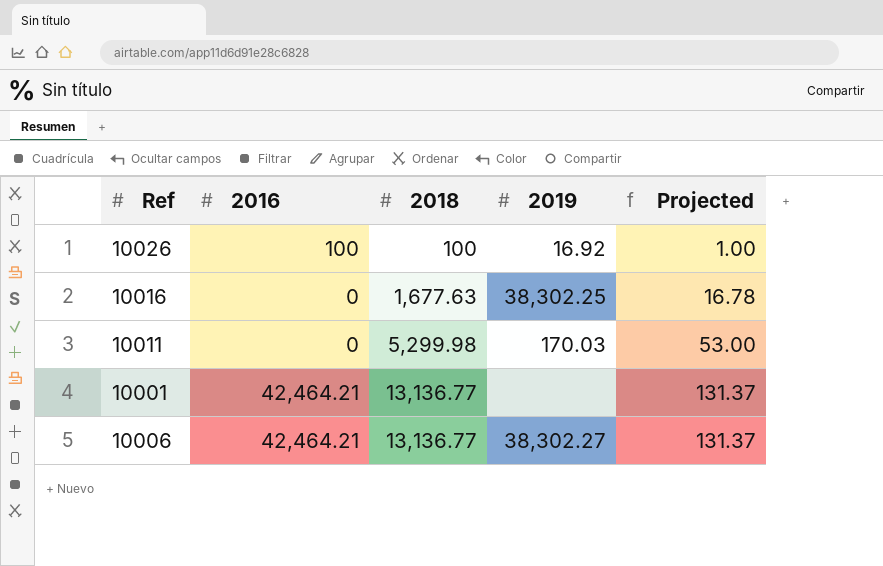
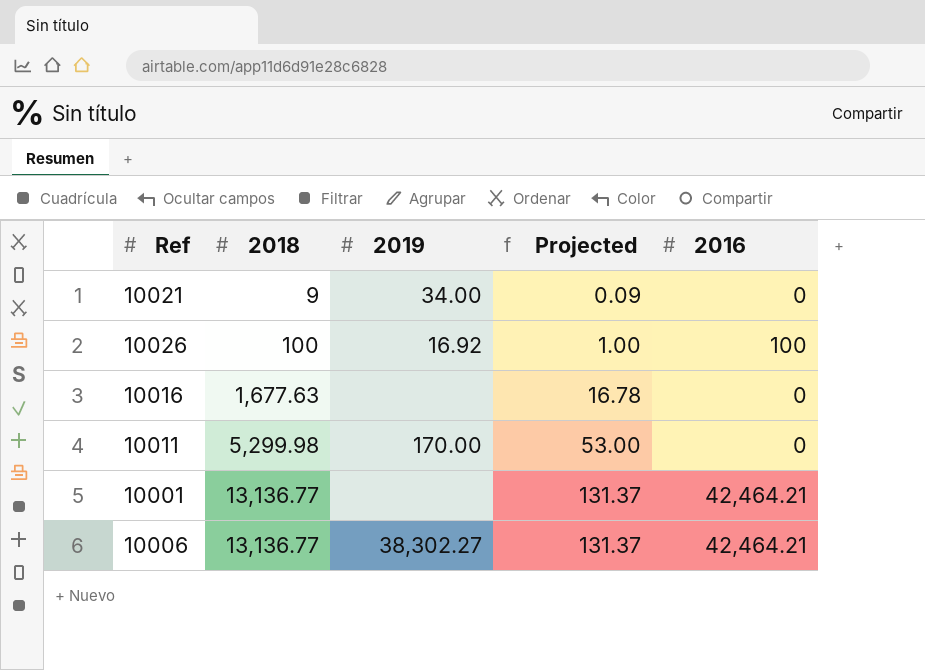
column 2016 | position: 2 -> 5
row 10021: none -> 9 | 34.00 | 0.09 | 0
10016 | 2019: 38,302.25 -> none
10011 | 2019: 170.03 -> 170.00

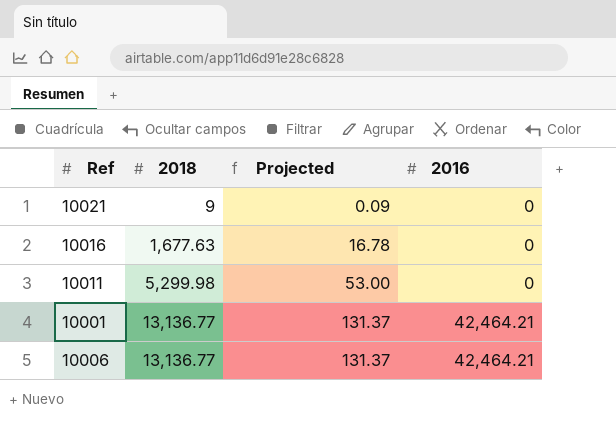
column 2019 | position: 3 -> none
row 10026: 100 | 16.92 | 1.00 | 100 -> none

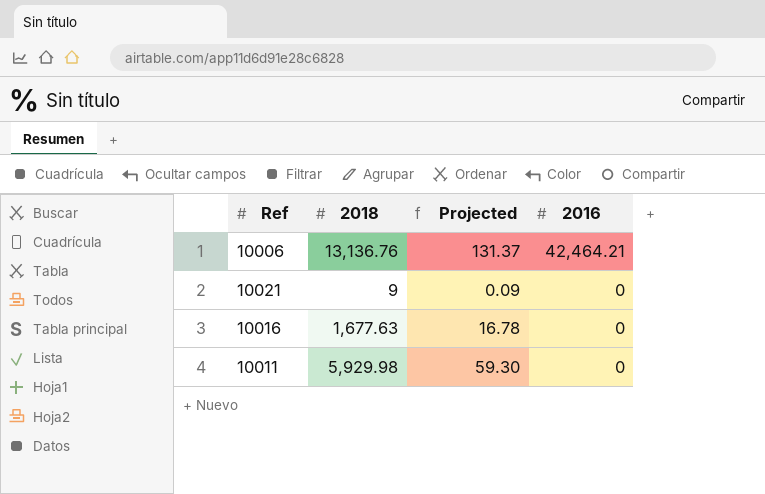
row order: 2018 ascending -> 2016 descending
row 10001: 13,136.77 | 131.37 | 42,464.21 -> none
10006 | 2018: 13,136.77 -> 13,136.76
10011 | 2018: 5,299.98 -> 5,929.98
10011 | Projected: 53.00 -> 59.30

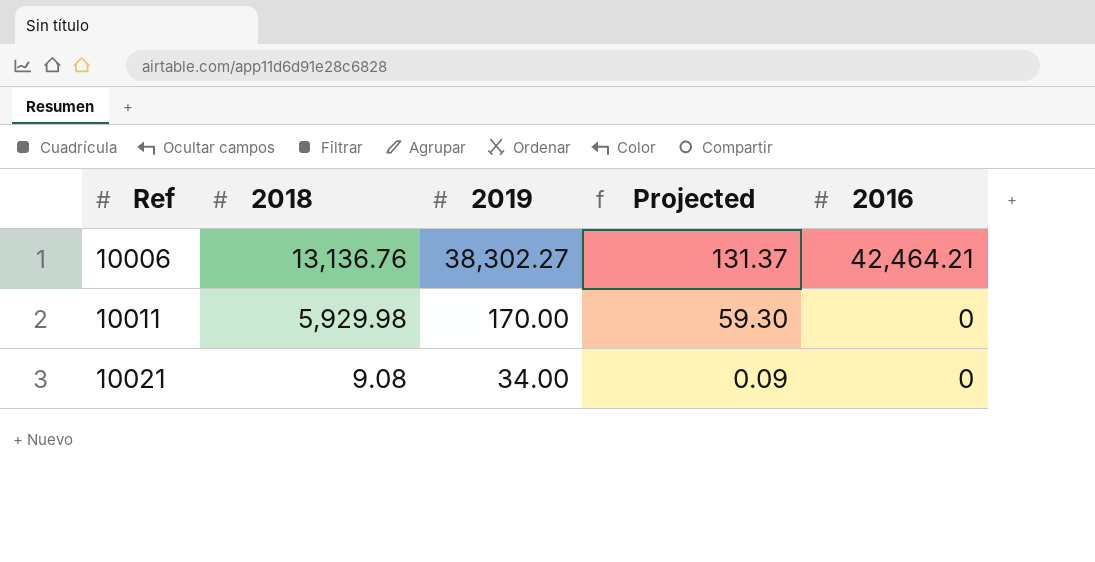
row order: 2016 descending -> Ref ascending
column 2019 | position: none -> 3
row 10016: 1,677.63 | 16.78 | 0 -> none
10021 | 2018: 9 -> 9.08

